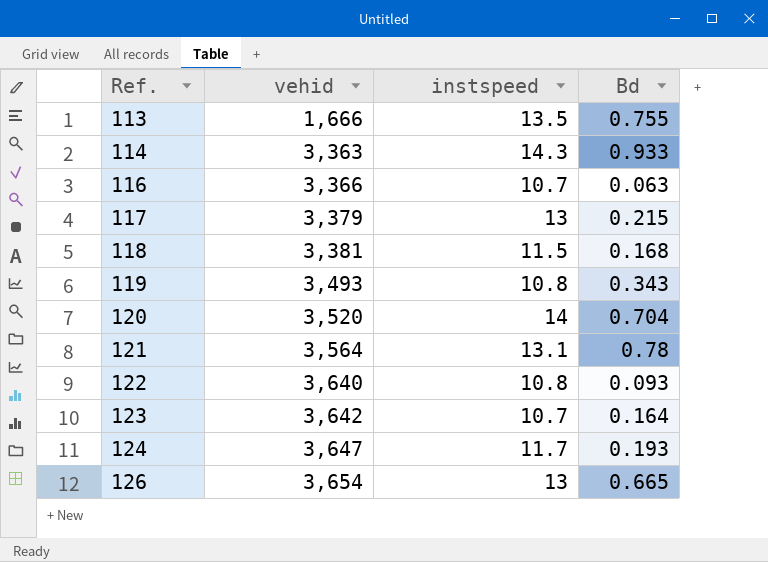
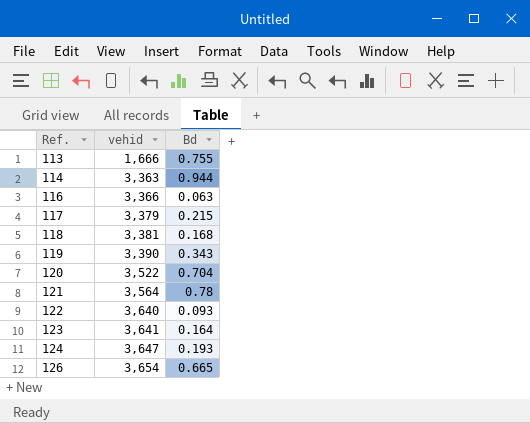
column instspeed | position: 3 -> none
114 | Bd: 0.933 -> 0.944
119 | vehid: 3,493 -> 3,390
120 | vehid: 3,520 -> 3,522
123 | vehid: 3,642 -> 3,641

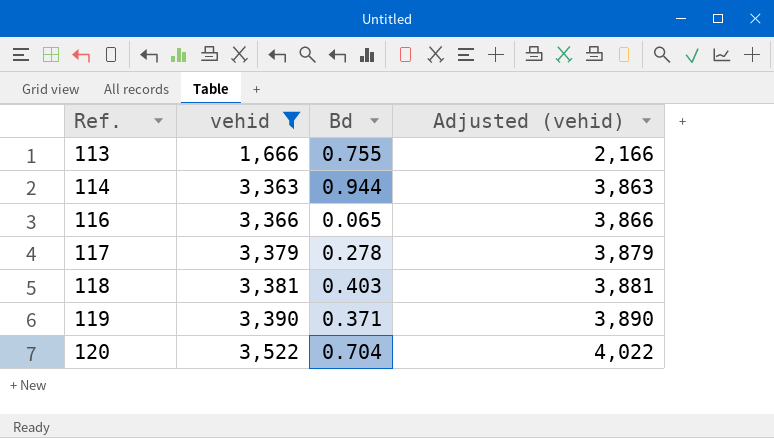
filter: none -> vehid <= 3,522
column Adjusted (vehid) | formula: none -> [vehid] + 500
116 | Bd: 0.063 -> 0.065
117 | Bd: 0.215 -> 0.278
118 | Bd: 0.168 -> 0.403
119 | Bd: 0.343 -> 0.371

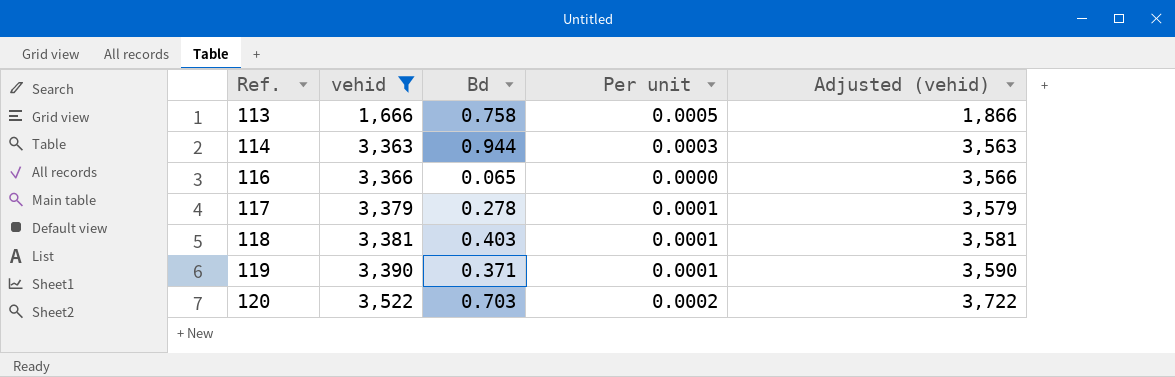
column Per unit | formula: none -> [Bd] / [vehid]
column Adjusted (vehid) | formula: [vehid] + 500 -> [vehid] + 200
113 | Bd: 0.755 -> 0.758
120 | Bd: 0.704 -> 0.703

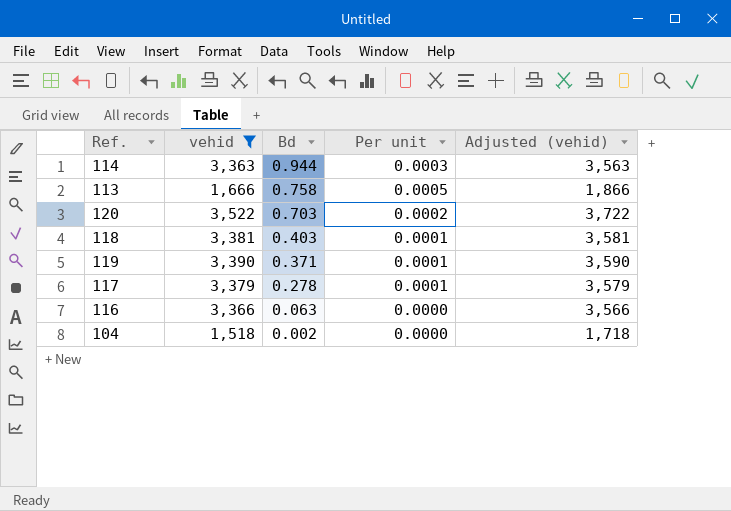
row order: Ref. ascending -> Bd descending
116 | Bd: 0.065 -> 0.063
row 104: none -> 1,518 | 0.002 | 0.0000 | 1,718

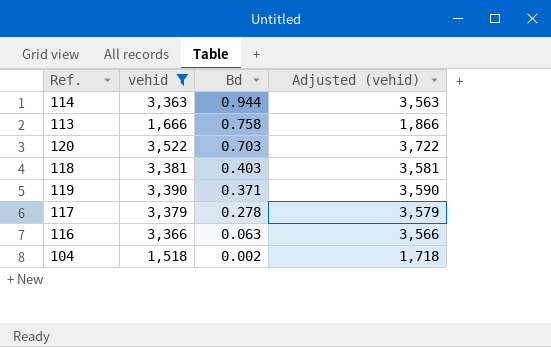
column Per unit | formula: [Bd] / [vehid] -> none

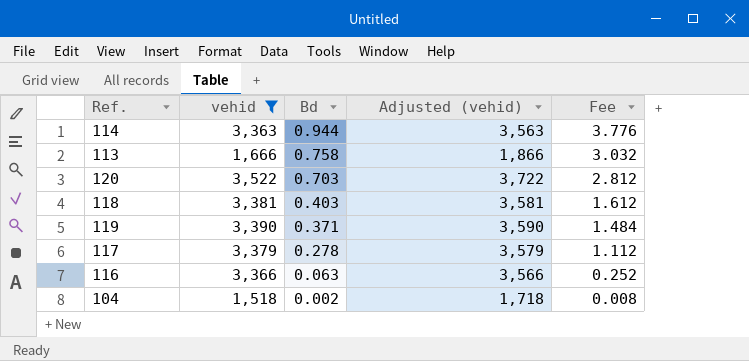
column Fee | formula: none -> [Bd] * 4

